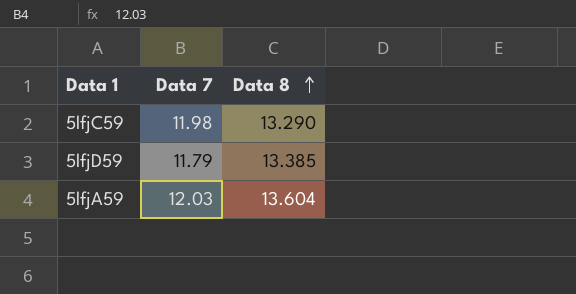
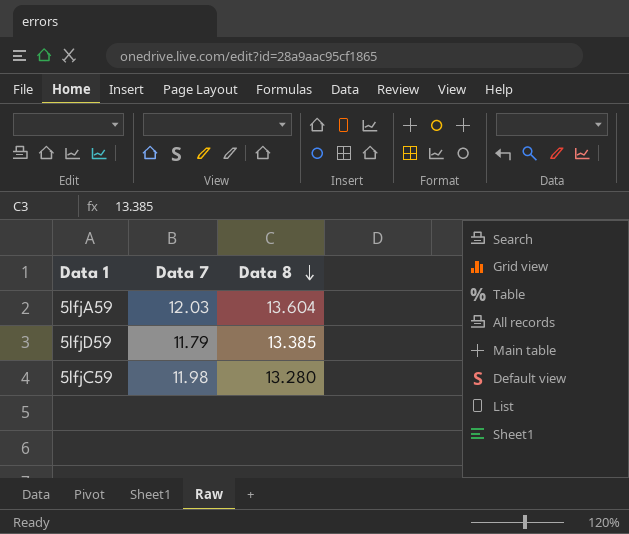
row order: Data 8 ascending -> Data 8 descending
5lfjC59 | Data 8: 13.290 -> 13.280

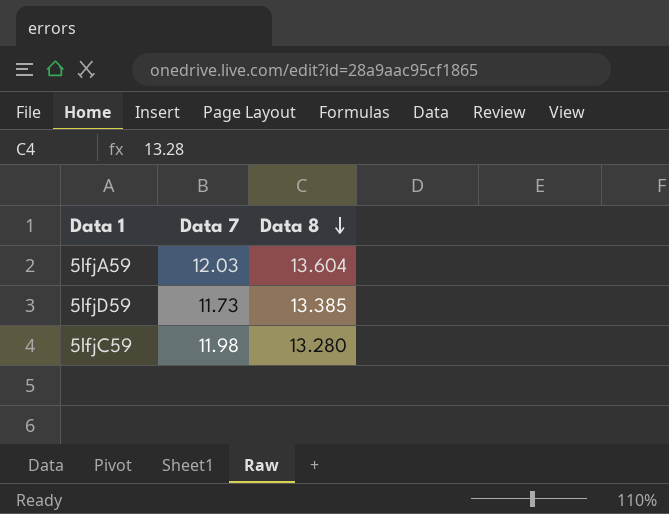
5lfjD59 | Data 7: 11.79 -> 11.73

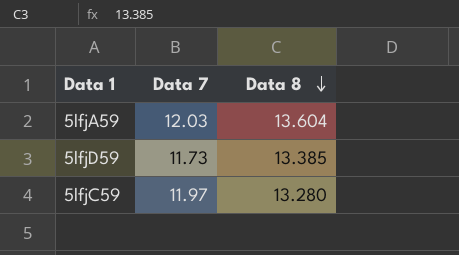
5lfjC59 | Data 7: 11.98 -> 11.97

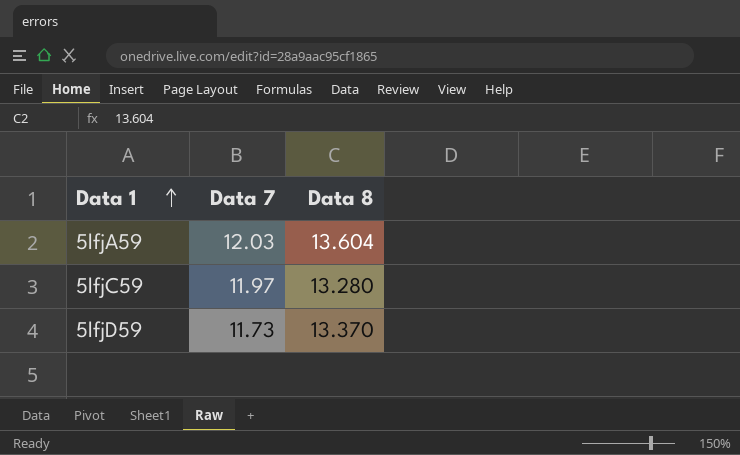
row order: Data 8 descending -> Data 1 ascending
5lfjD59 | Data 8: 13.385 -> 13.370

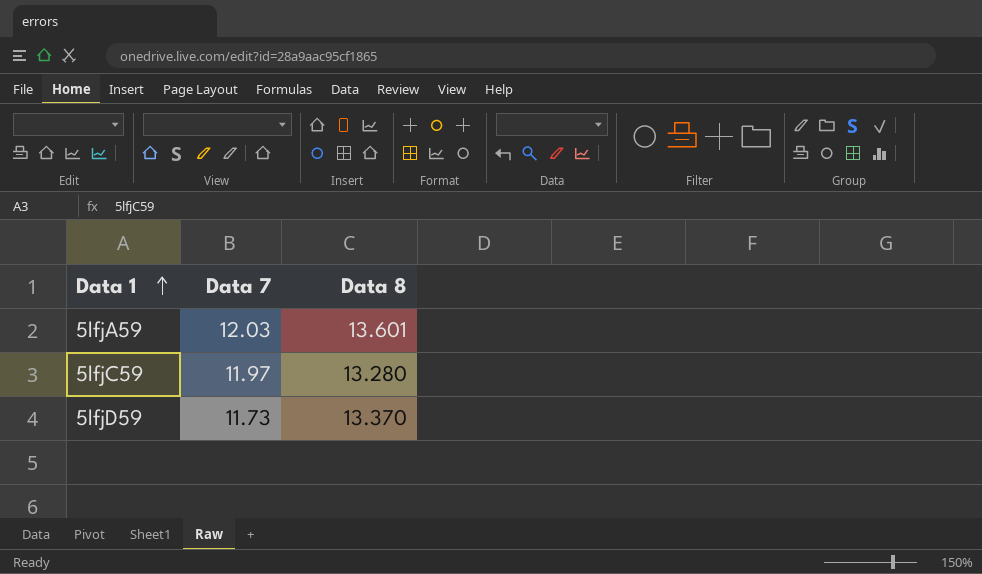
5lfjA59 | Data 8: 13.604 -> 13.601

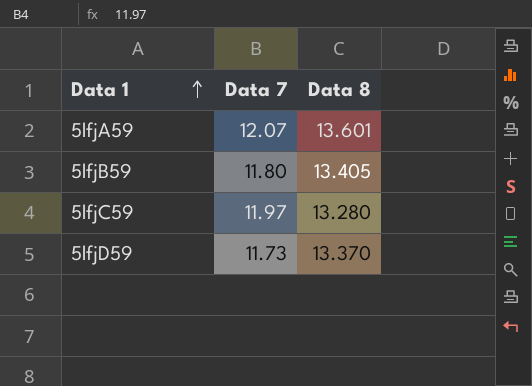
5lfjA59 | Data 7: 12.03 -> 12.07
row 5lfjB59: none -> 11.80 | 13.405

